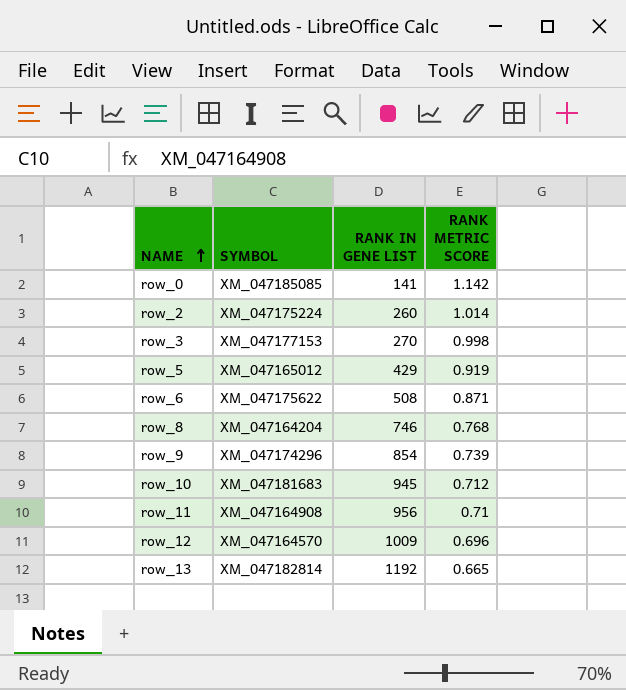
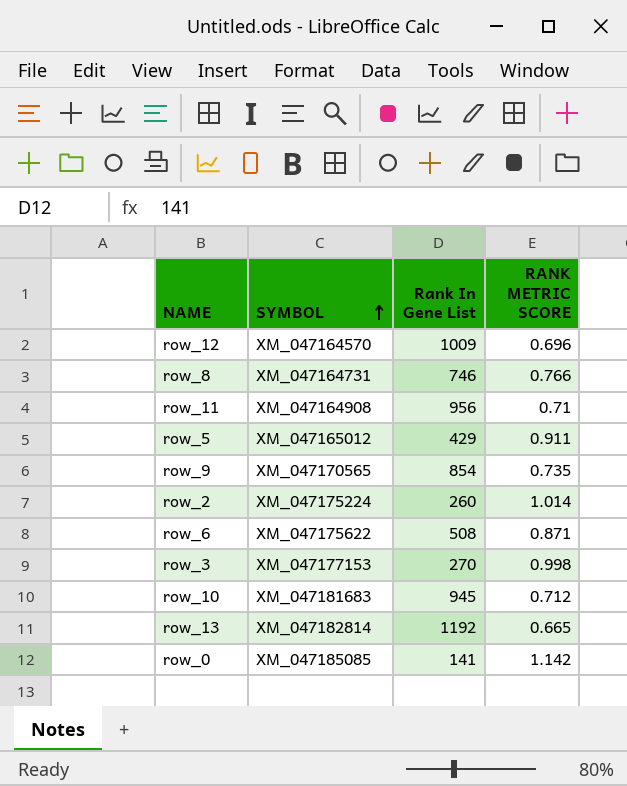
row order: NAME ascending -> SYMBOL ascending
column name: RANK IN GENE LIST -> Rank In Gene List
row_8 | SYMBOL: XM_047164204 -> XM_047164731
row_8 | RANK METRIC SCORE: 0.768 -> 0.766
row_5 | RANK METRIC SCORE: 0.919 -> 0.911
row_9 | SYMBOL: XM_047174296 -> XM_047170565
row_9 | RANK METRIC SCORE: 0.739 -> 0.735

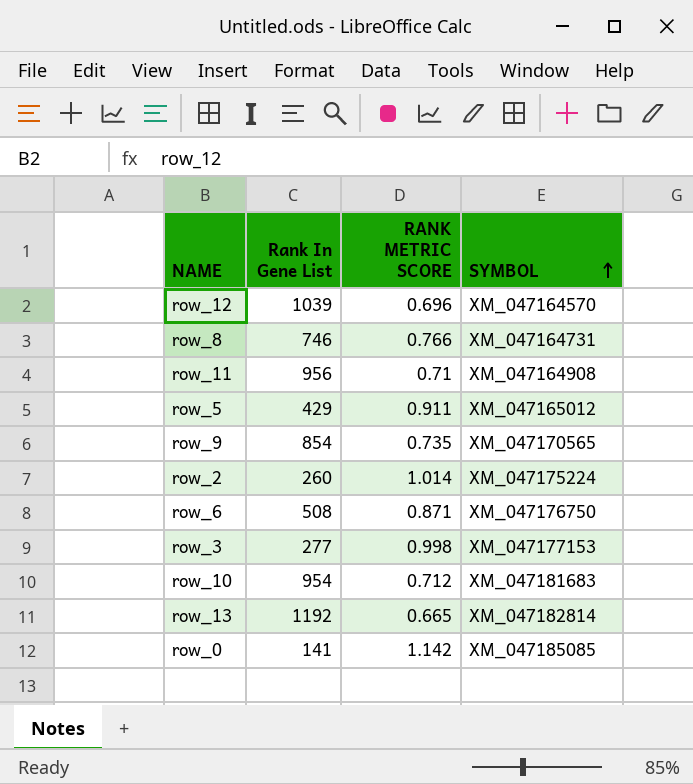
column SYMBOL | position: 2 -> 4
row_12 | Rank In Gene List: 1009 -> 1039
row_6 | SYMBOL: XM_047175622 -> XM_047176750
row_3 | Rank In Gene List: 270 -> 277
row_10 | Rank In Gene List: 945 -> 954

